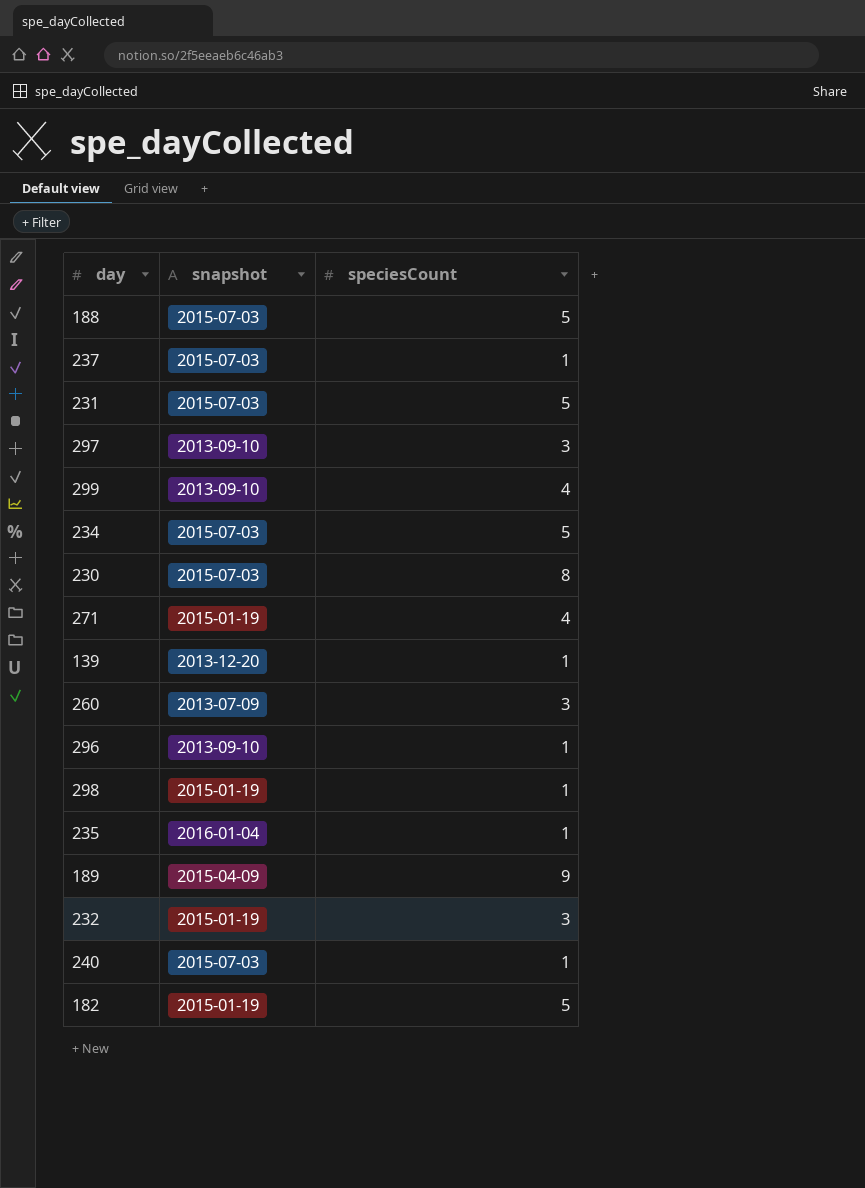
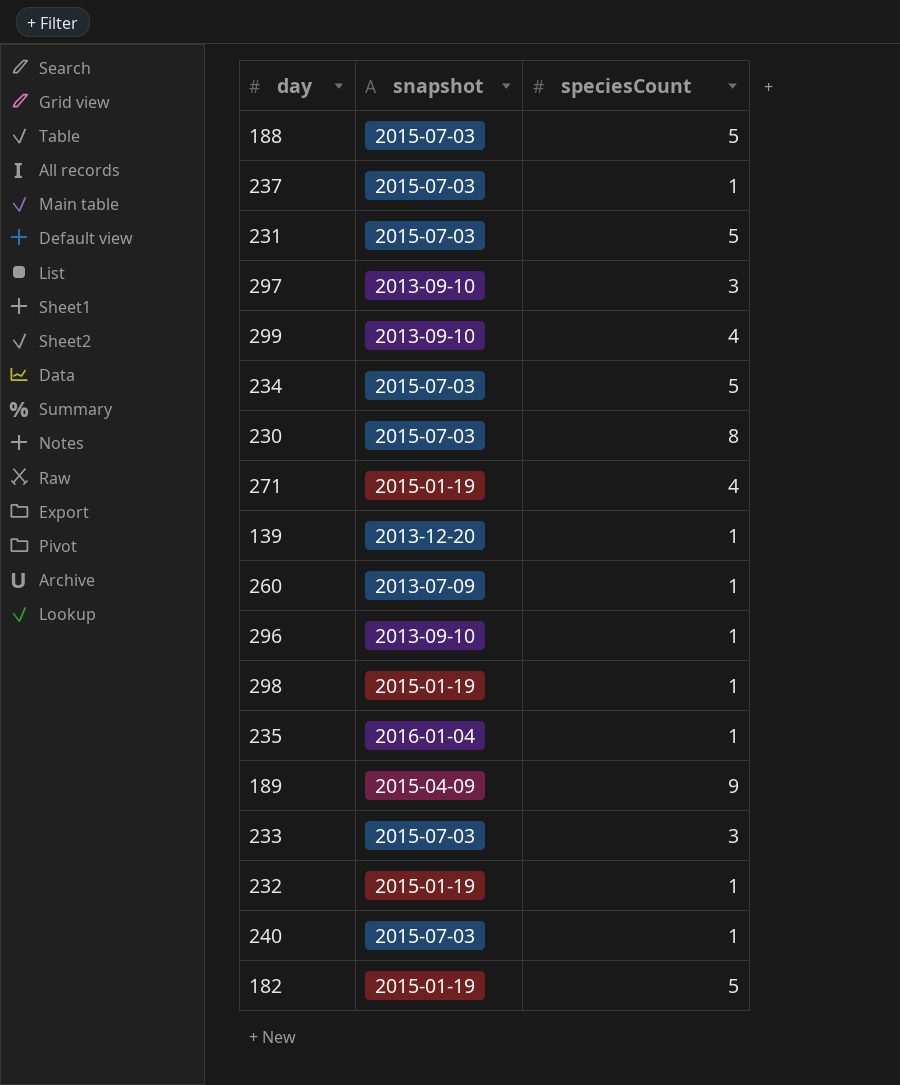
260 | speciesCount: 3 -> 1
row 233: none -> 2015-07-03 | 3
232 | speciesCount: 3 -> 1

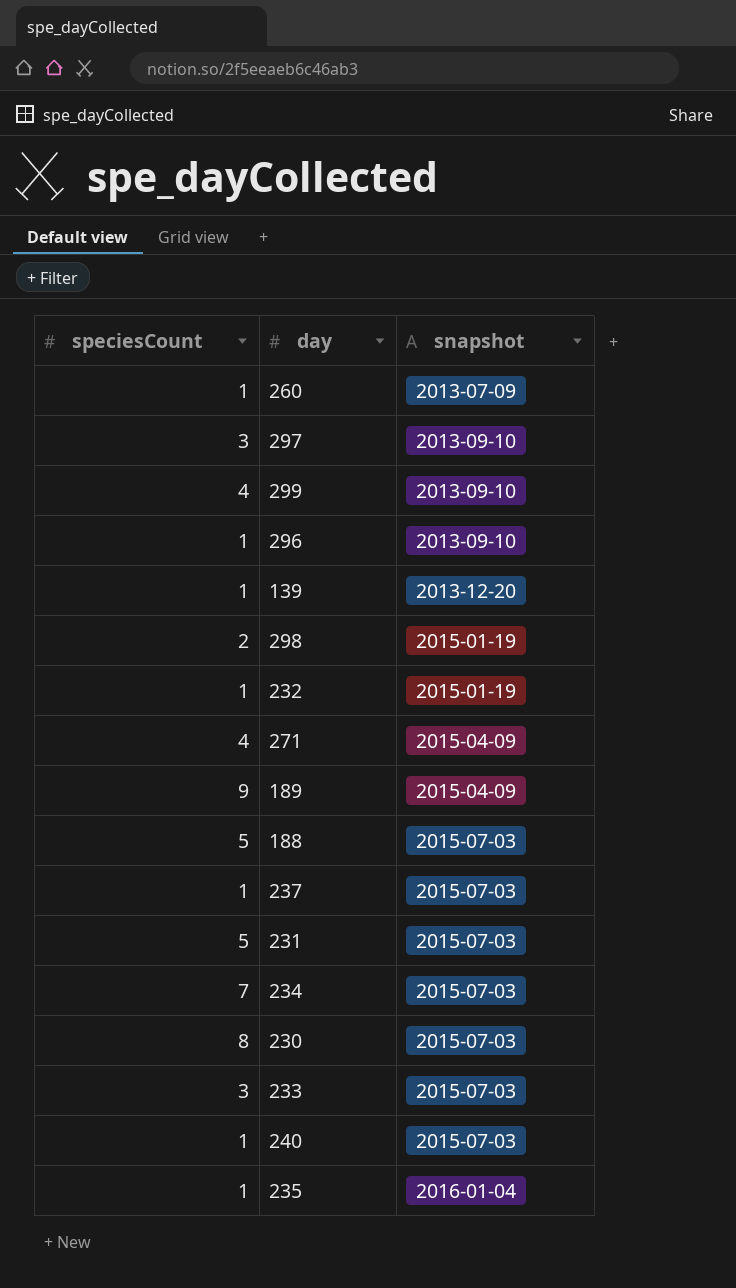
row order: none -> snapshot ascending
column speciesCount | position: 3 -> 1
row 182: 2015-01-19 | 5 -> none
298 | speciesCount: 1 -> 2
271 | snapshot: 2015-01-19 -> 2015-04-09
234 | speciesCount: 5 -> 7

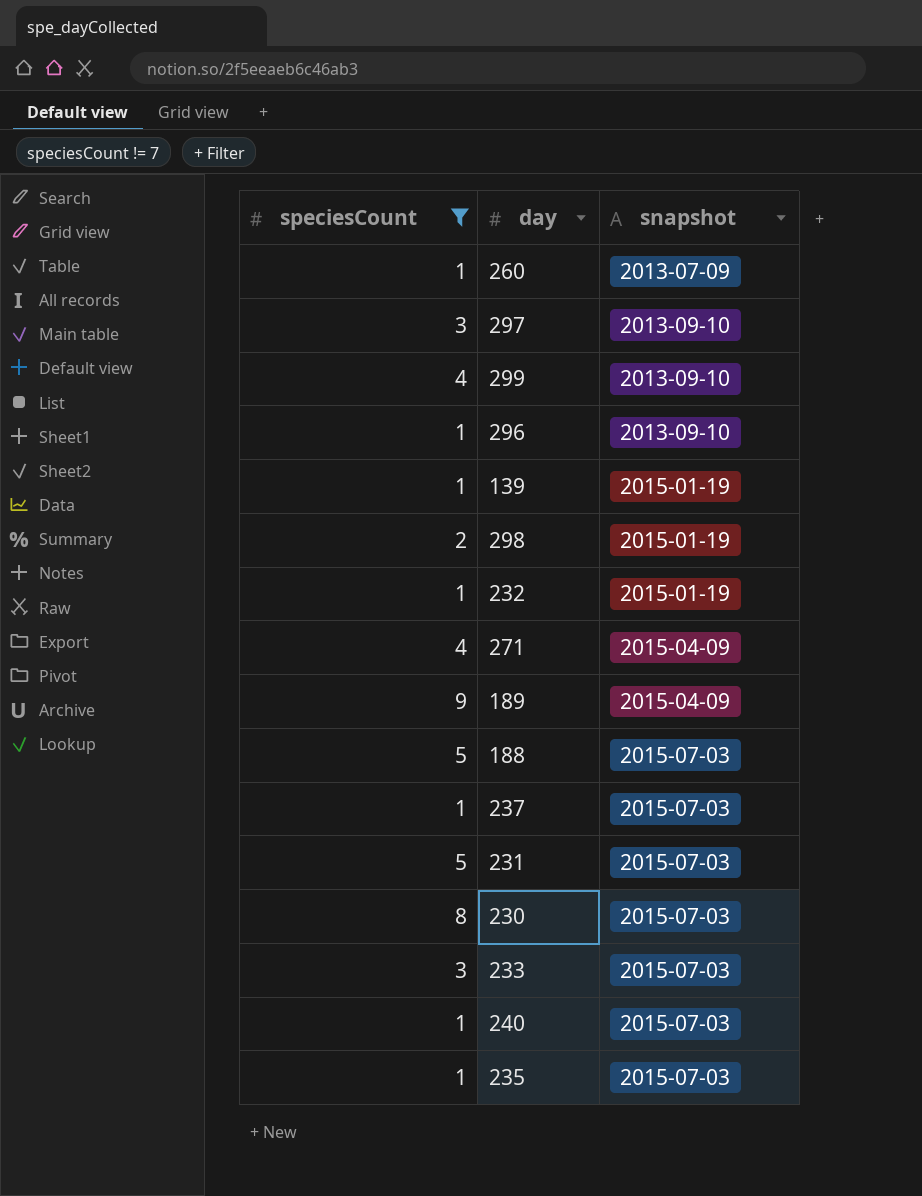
filter: none -> speciesCount != 7
139 | snapshot: 2013-12-20 -> 2015-01-19
235 | snapshot: 2016-01-04 -> 2015-07-03

